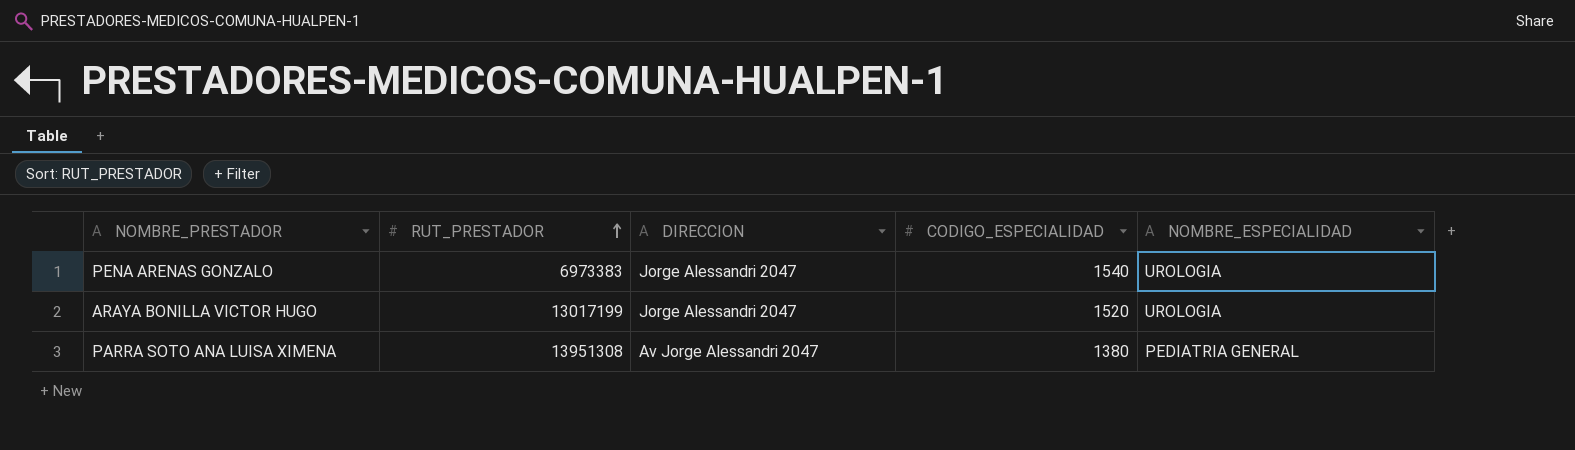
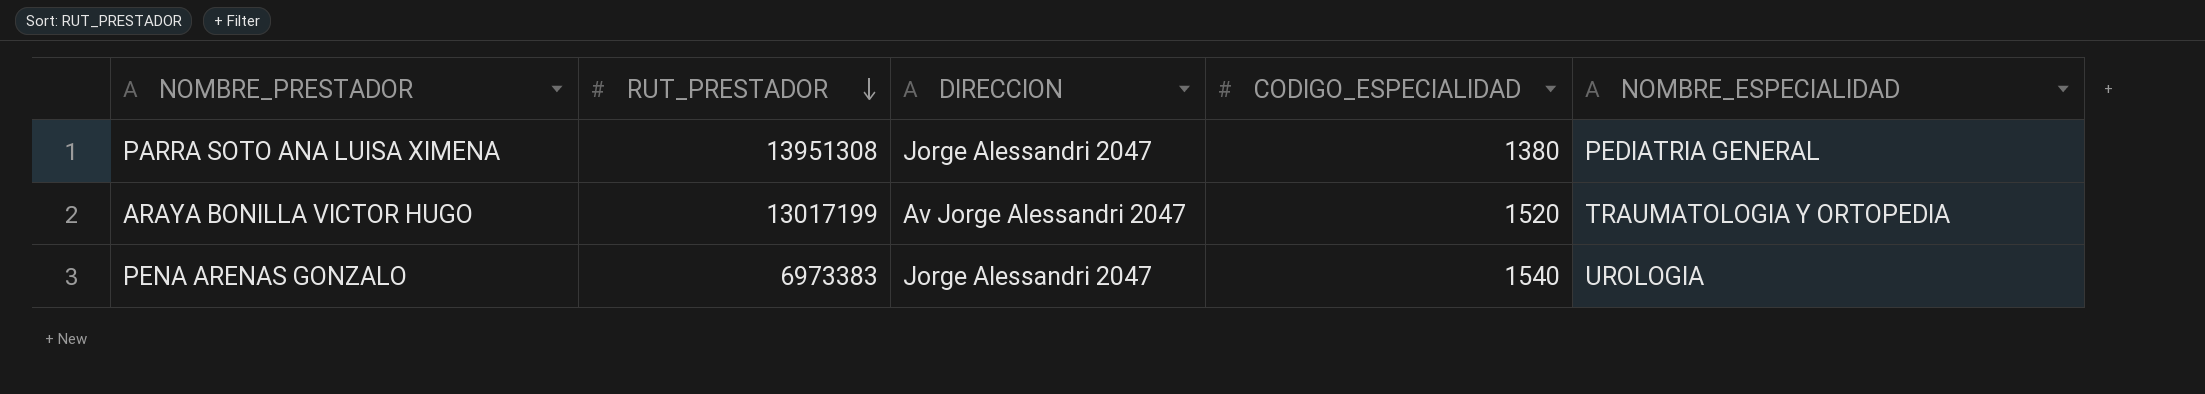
row order: RUT_PRESTADOR ascending -> RUT_PRESTADOR descending
PARRA SOTO ANA LUISA XIMENA | DIRECCION: Av Jorge Alessandri 2047 -> Jorge Alessandri 2047
ARAYA BONILLA VICTOR HUGO | DIRECCION: Jorge Alessandri 2047 -> Av Jorge Alessandri 2047
ARAYA BONILLA VICTOR HUGO | NOMBRE_ESPECIALIDAD: UROLOGIA -> TRAUMATOLOGIA Y ORTOPEDIA

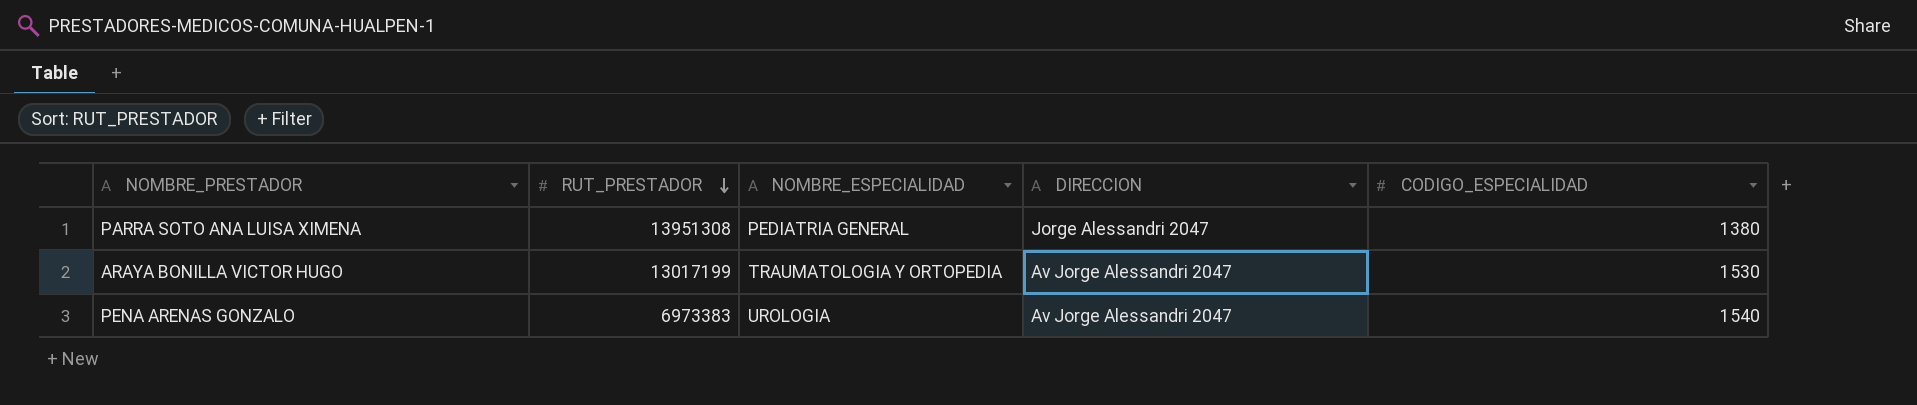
column NOMBRE_ESPECIALIDAD | position: 5 -> 3
ARAYA BONILLA VICTOR HUGO | CODIGO_ESPECIALIDAD: 1520 -> 1530
PENA ARENAS GONZALO | DIRECCION: Jorge Alessandri 2047 -> Av Jorge Alessandri 2047

